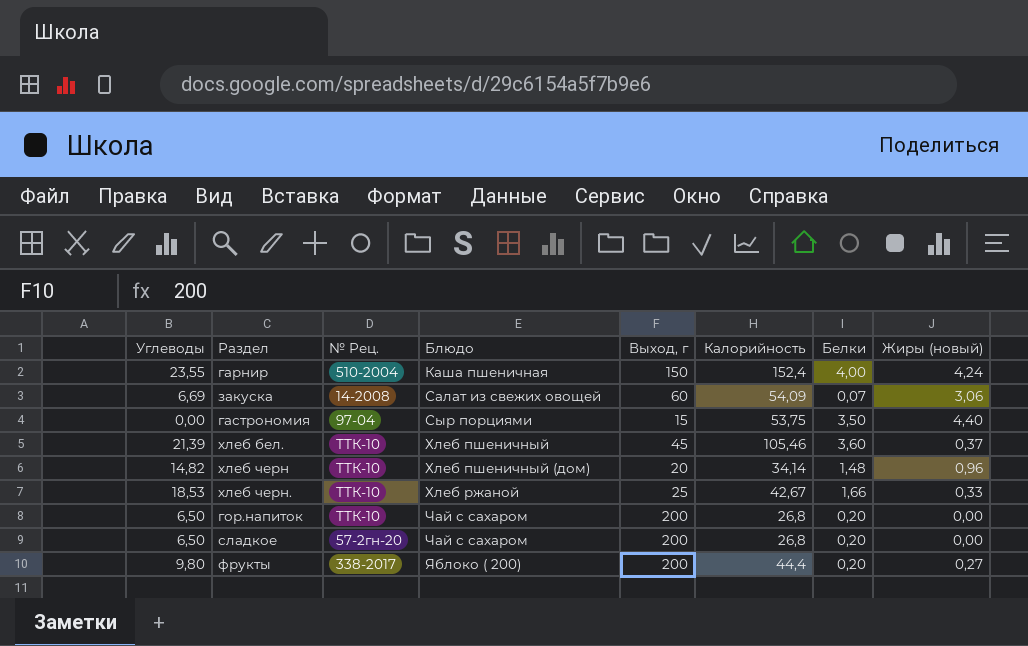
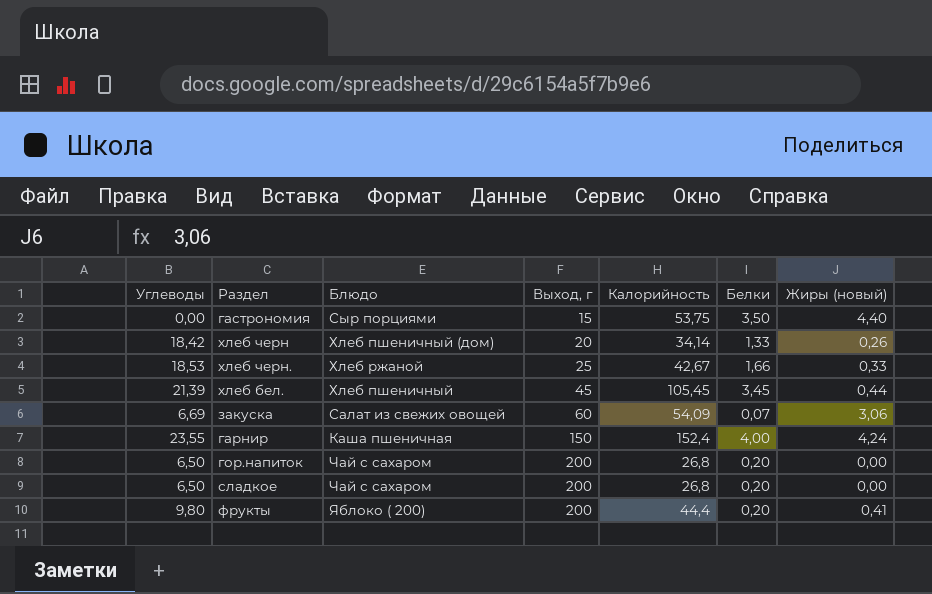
row order: Блюдо ascending -> Выход, г ascending
column № Рец. | position: 3 -> none
хлеб черн | Углеводы: 14,82 -> 18,42
хлеб черн | Белки: 1,48 -> 1,33
хлеб черн | Жиры (новый): 0,96 -> 0,26
хлеб бел. | Калорийность: 105,46 -> 105,45
хлеб бел. | Белки: 3,60 -> 3,45
хлеб бел. | Жиры (новый): 0,37 -> 0,44
фрукты | Жиры (новый): 0,27 -> 0,41

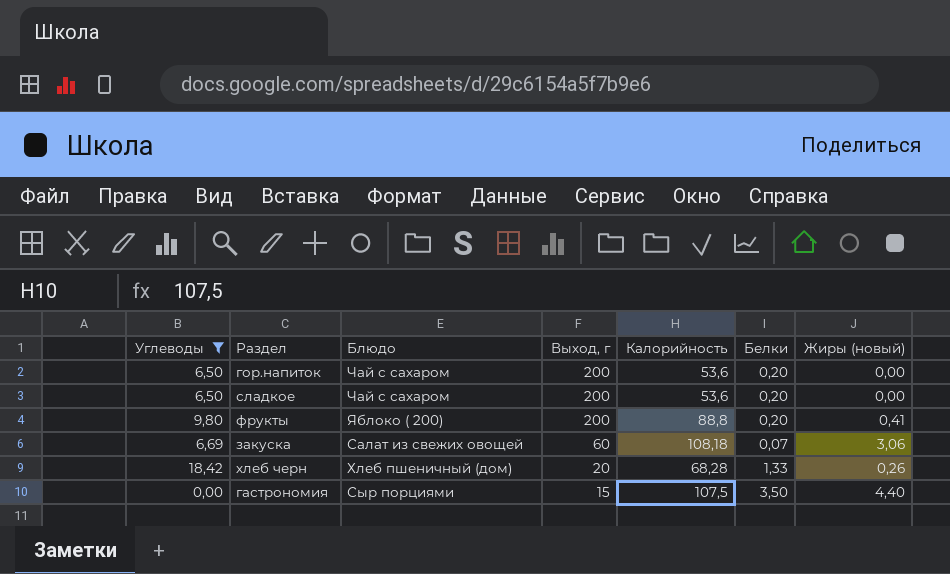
filter: none -> Углеводы <= 18,42
row order: Выход, г ascending -> Выход, г descending
гор.напиток | Калорийность: 26,8 -> 53,6
сладкое | Калорийность: 26,8 -> 53,6
фрукты | Калорийность: 44,4 -> 88,8
закуска | Калорийность: 54,09 -> 108,18
хлеб черн | Калорийность: 34,14 -> 68,28
гастрономия | Калорийность: 53,75 -> 107,5

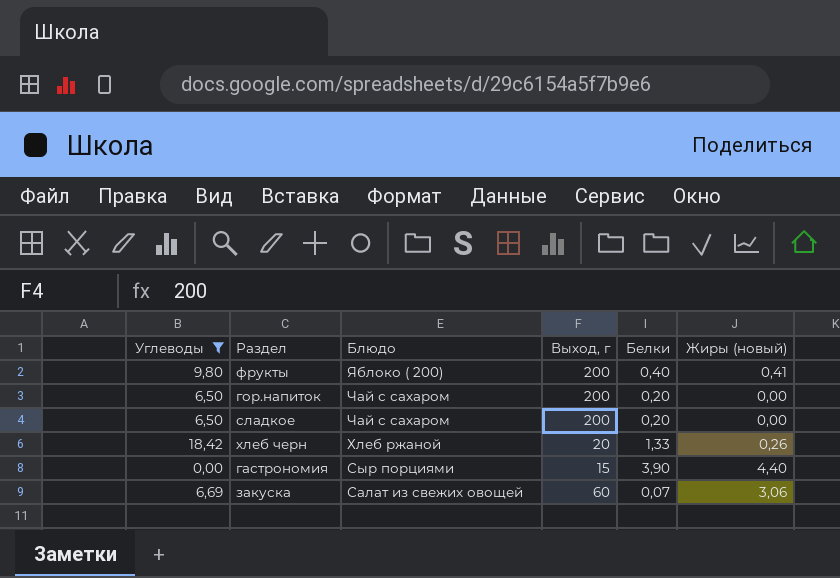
row order: Выход, г descending -> Блюдо descending
column Калорийность | position: 5 -> none
фрукты | Белки: 0,20 -> 0,40
хлеб черн | Блюдо: Хлеб пшеничный (дом) -> Хлеб ржаной
гастрономия | Белки: 3,50 -> 3,90

